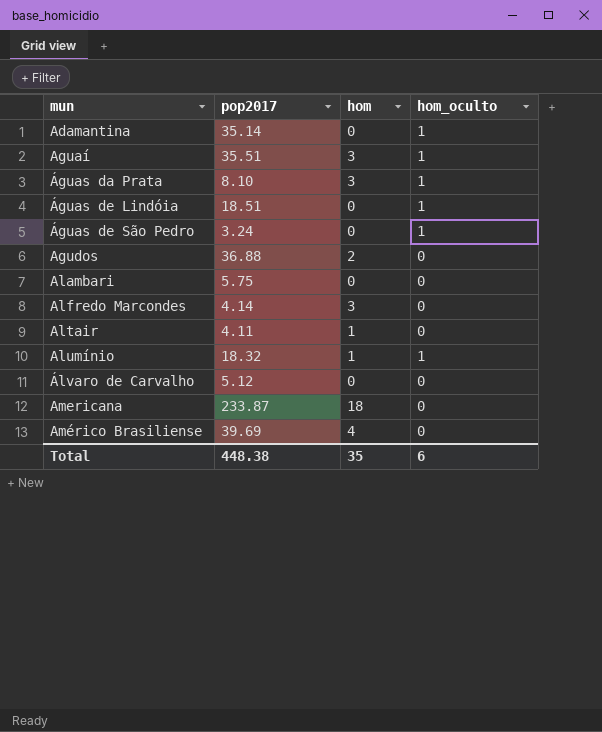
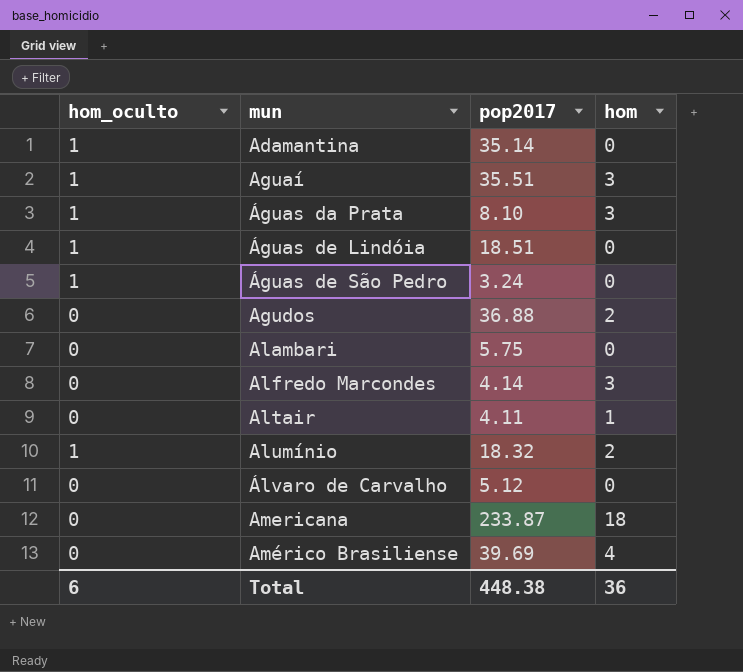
column hom_oculto | position: 4 -> 1
Alumínio | hom: 1 -> 2
Total | hom: 35 -> 36

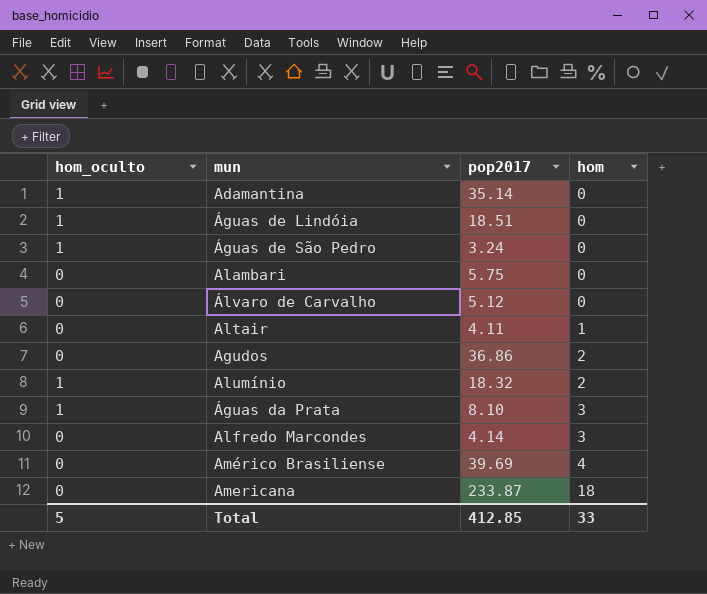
row order: mun ascending -> hom ascending
row Aguaí: 1 | 35.51 | 3 -> none
Agudos | pop2017: 36.88 -> 36.86
Total | hom_oculto: 6 -> 5
Total | pop2017: 448.38 -> 412.85
Total | hom: 36 -> 33

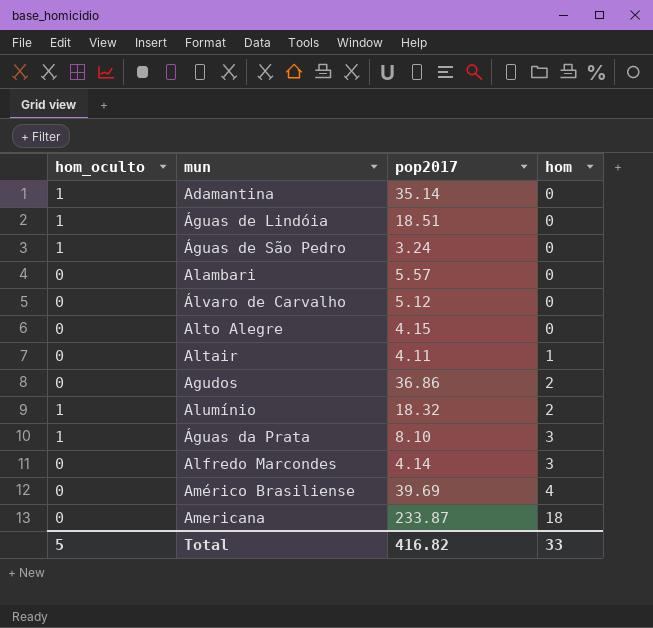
Alambari | pop2017: 5.75 -> 5.57
row Alto Alegre: none -> 0 | 4.15 | 0
Total | pop2017: 412.85 -> 416.82

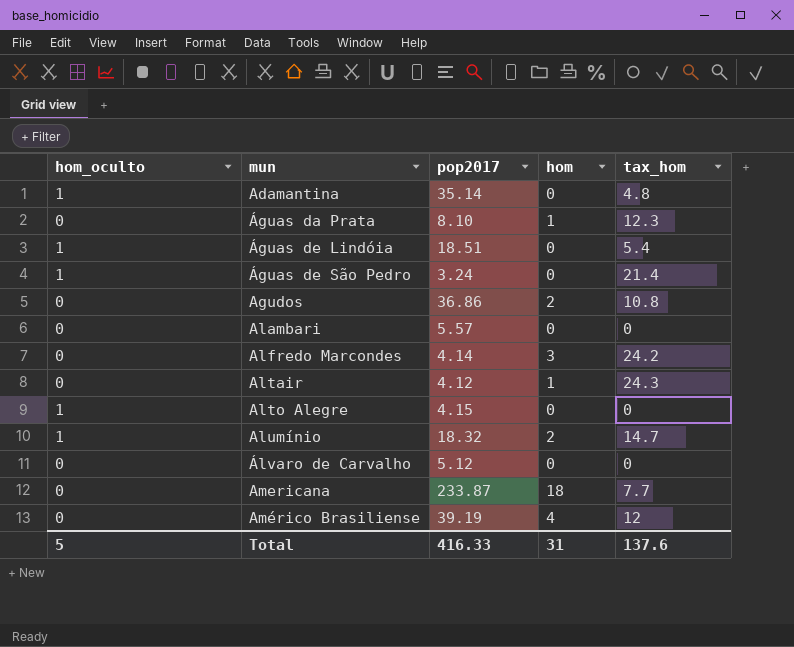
row order: hom ascending -> mun ascending
column tax_hom | position: none -> 5
Águas da Prata | hom_oculto: 1 -> 0
Águas da Prata | hom: 3 -> 1
Altair | pop2017: 4.11 -> 4.12
Alto Alegre | hom_oculto: 0 -> 1
Américo Brasiliense | pop2017: 39.69 -> 39.19
Total | pop2017: 416.82 -> 416.33
Total | hom: 33 -> 31

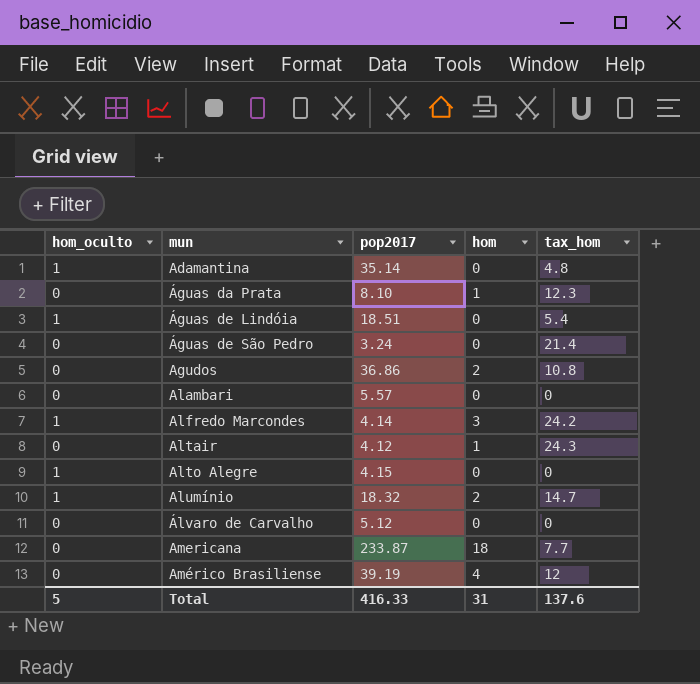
Águas de São Pedro | hom_oculto: 1 -> 0
Alfredo Marcondes | hom_oculto: 0 -> 1

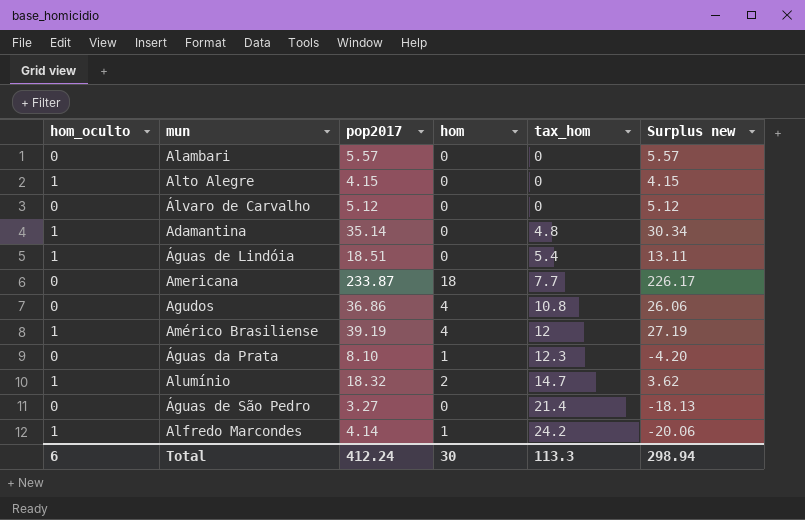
row order: mun ascending -> tax_hom ascending
column Surplus new | formula: none -> [pop2017] - [tax_hom]
row Altair: 0 | 4.12 | 1 | 24.3 -> none
Agudos | hom: 2 -> 4
Américo Brasiliense | hom_oculto: 0 -> 1
Águas de São Pedro | pop2017: 3.24 -> 3.27
Alfredo Marcondes | hom: 3 -> 1
Total | hom_oculto: 5 -> 6
Total | pop2017: 416.33 -> 412.24
Total | hom: 31 -> 30
Total | tax_hom: 137.6 -> 113.3

